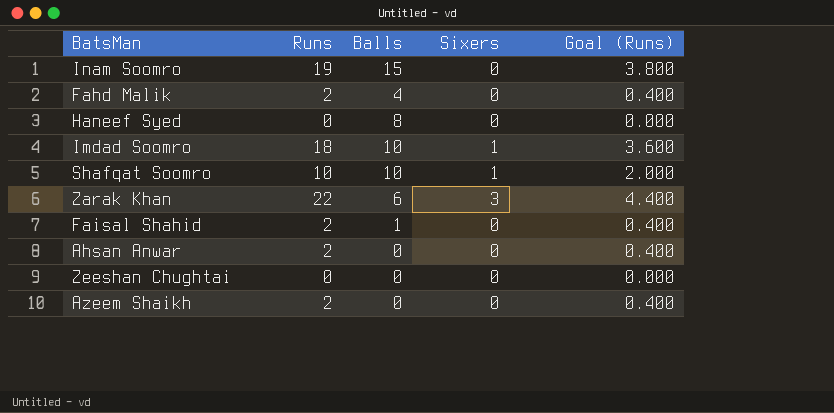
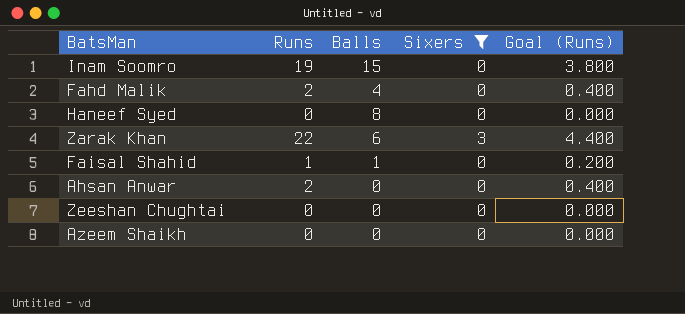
filter: none -> Sixers != 1
Faisal Shahid | Runs: 2 -> 1
Faisal Shahid | Goal (Runs): 0.400 -> 0.200
Azeem Shaikh | Runs: 2 -> 0
Azeem Shaikh | Goal (Runs): 0.400 -> 0.000

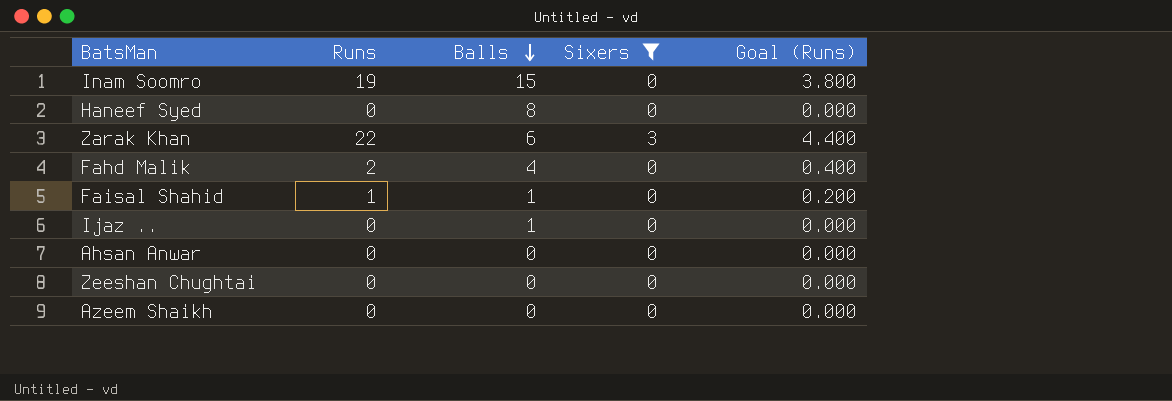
row order: none -> Balls descending
row Ijaz ..: none -> 0 | 1 | 0 | 0.000
Ahsan Anwar | Runs: 2 -> 0
Ahsan Anwar | Goal (Runs): 0.400 -> 0.000

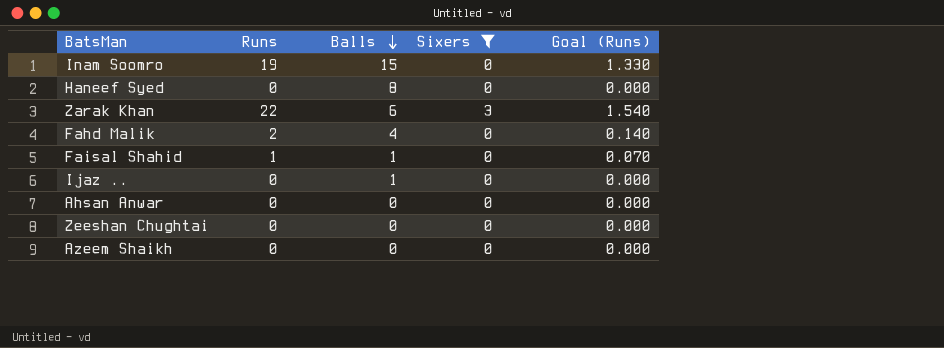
column Goal (Runs) | formula: [Runs] * 0.2 -> [Runs] * 0.07

